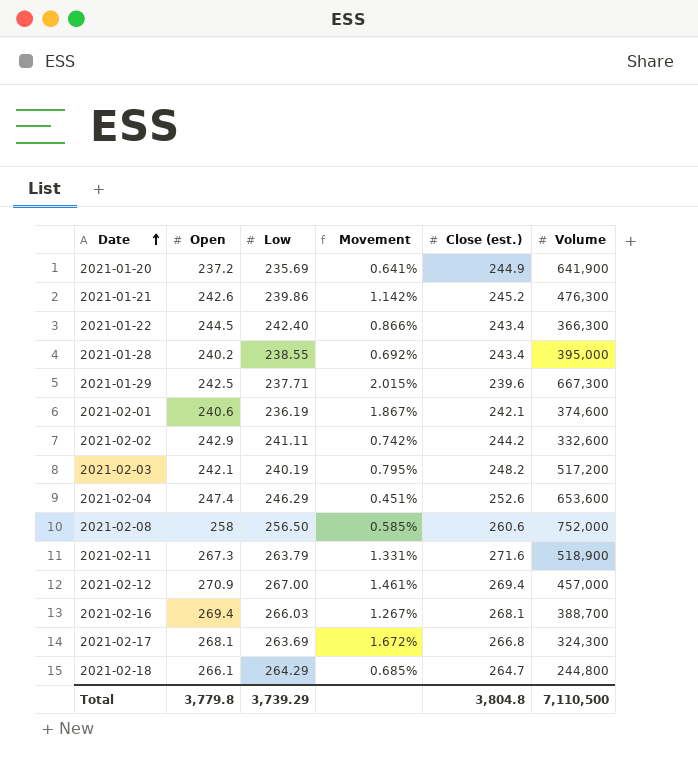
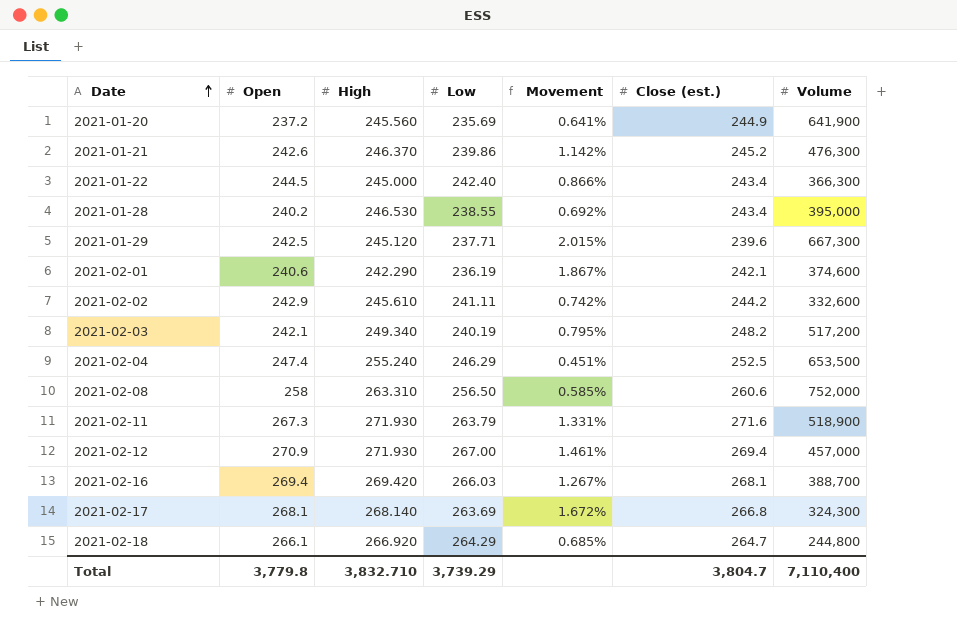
column High | position: none -> 3
2021-02-04 | Close (est.): 252.6 -> 252.5
2021-02-04 | Volume: 653,600 -> 653,500
Total | Close (est.): 3,804.8 -> 3,804.7
Total | Volume: 7,110,500 -> 7,110,400

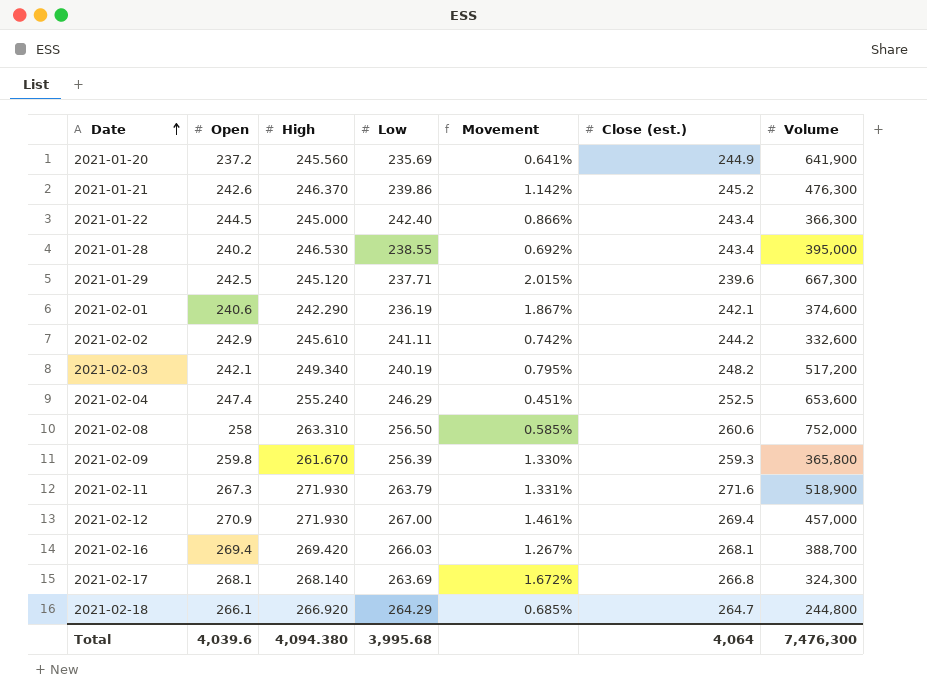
2021-02-04 | Volume: 653,500 -> 653,600
row 2021-02-09: none -> 259.8 | 261.670 | 256.39 | 1.330% | 259.3 | 365,800
Total | Open: 3,779.8 -> 4,039.6
Total | High: 3,832.710 -> 4,094.380
Total | Low: 3,739.29 -> 3,995.68
Total | Close (est.): 3,804.7 -> 4,064
Total | Volume: 7,110,400 -> 7,476,300

